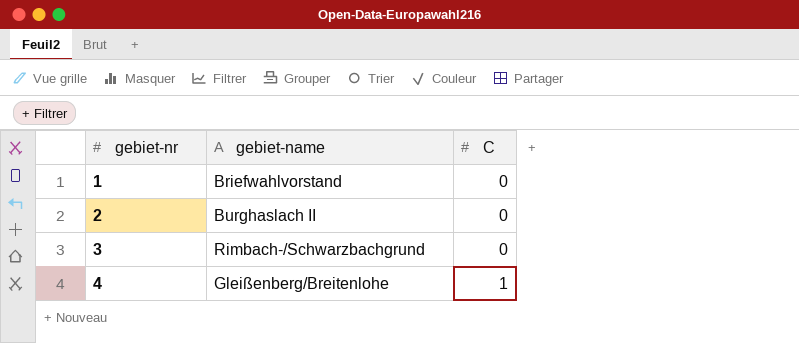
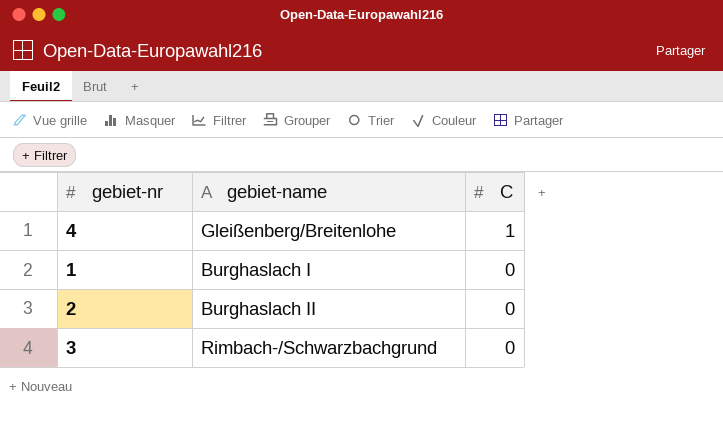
row order: gebiet-nr ascending -> C descending
1 | gebiet-name: Briefwahlvorstand -> Burghaslach I

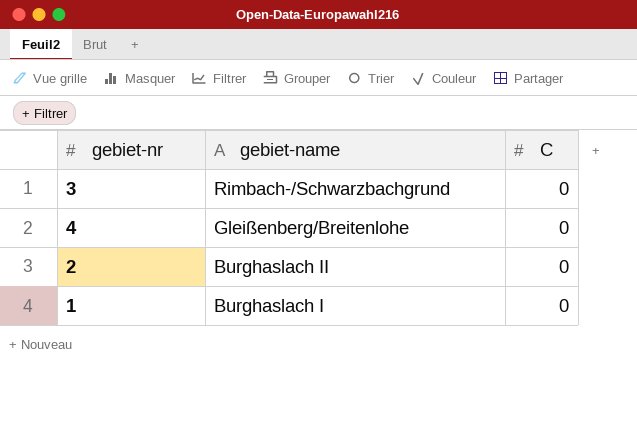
row order: C descending -> gebiet-name descending
4 | C: 1 -> 0

